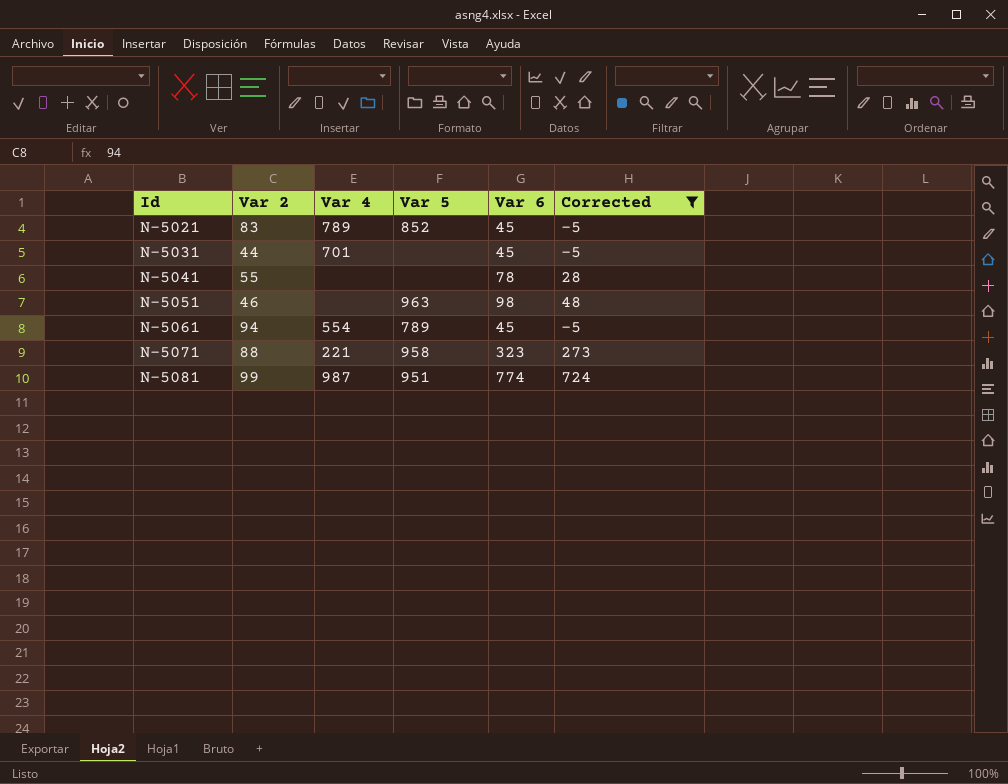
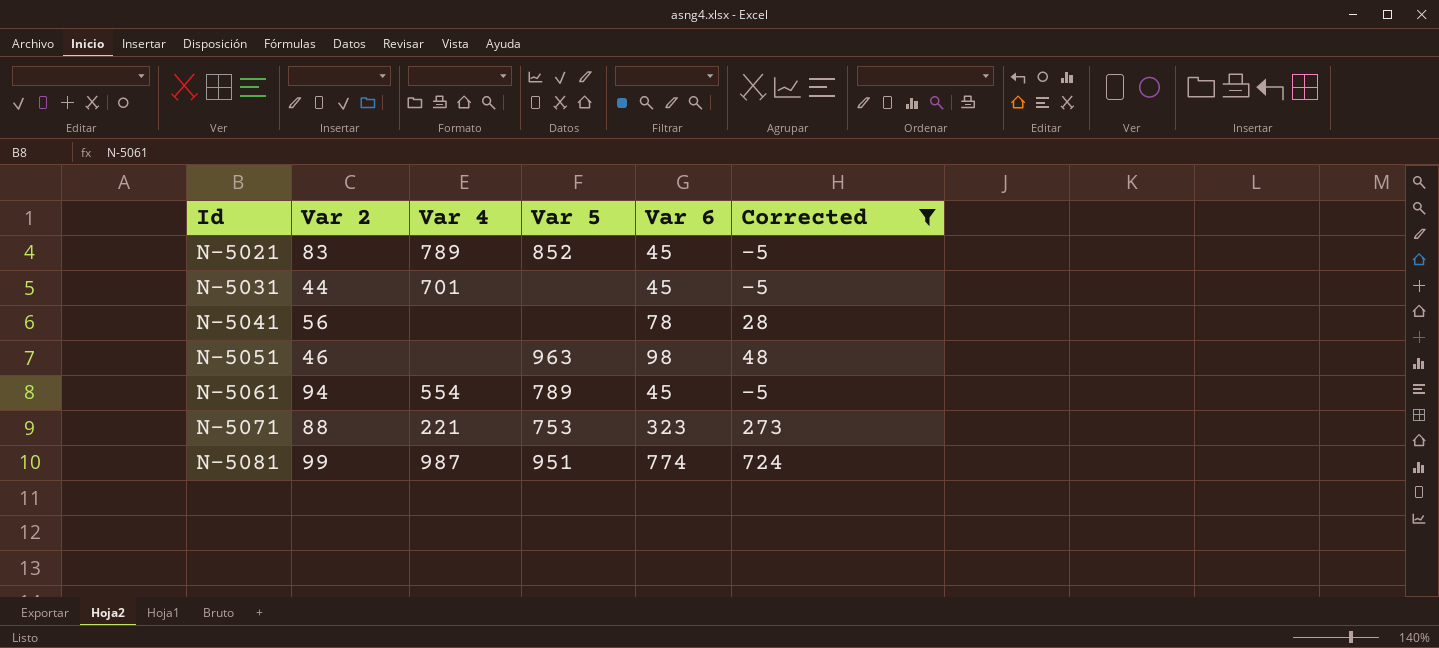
N-5041 | Var 2: 55 -> 56
N-5071 | Var 5: 958 -> 753

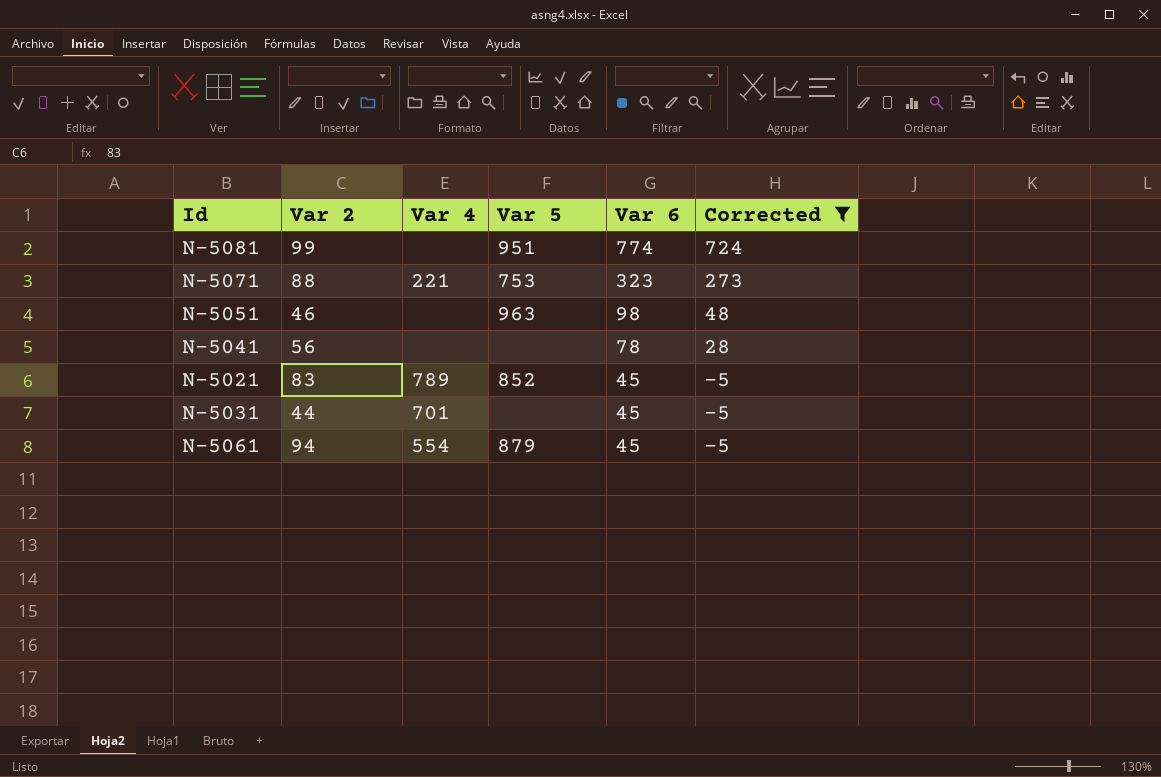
row order: Id ascending -> Var 6 descending
N-5081 | Var 4: 987 -> none
N-5061 | Var 5: 789 -> 879

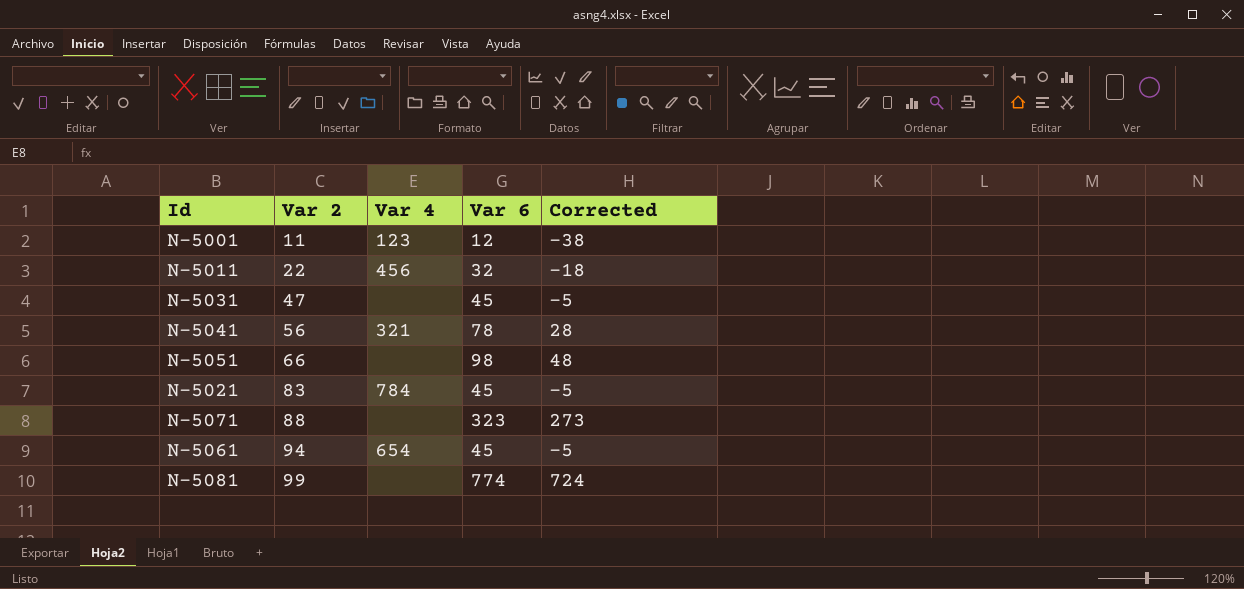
filter: Corrected >= -5 -> none
row order: Var 6 descending -> Var 2 ascending
column Var 5 | position: 4 -> none
N-5031 | Var 2: 44 -> 47
N-5031 | Var 4: 701 -> none
N-5041 | Var 4: none -> 321
N-5051 | Var 2: 46 -> 66
N-5021 | Var 4: 789 -> 784
N-5071 | Var 4: 221 -> none
N-5061 | Var 4: 554 -> 654

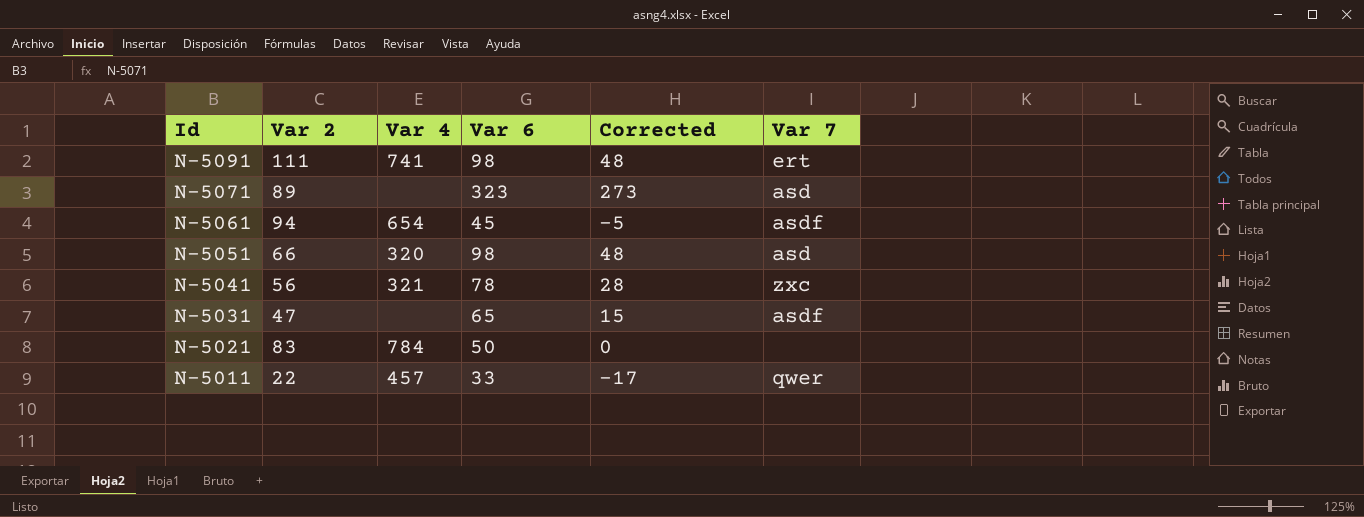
row order: Var 2 ascending -> Id descending
column Var 7 | position: none -> 6
row N-5001: 11 | 123 | 12 | -38 -> none
row N-5081: 99 | none | 774 | 724 -> none
row N-5091: none -> 111 | 741 | 98 | 48 | ert
N-5071 | Var 2: 88 -> 89
N-5051 | Var 4: none -> 320
N-5031 | Var 6: 45 -> 65
N-5031 | Corrected: -5 -> 15
N-5021 | Var 6: 45 -> 50
N-5021 | Corrected: -5 -> 0
N-5011 | Var 4: 456 -> 457
N-5011 | Var 6: 32 -> 33
N-5011 | Corrected: -18 -> -17

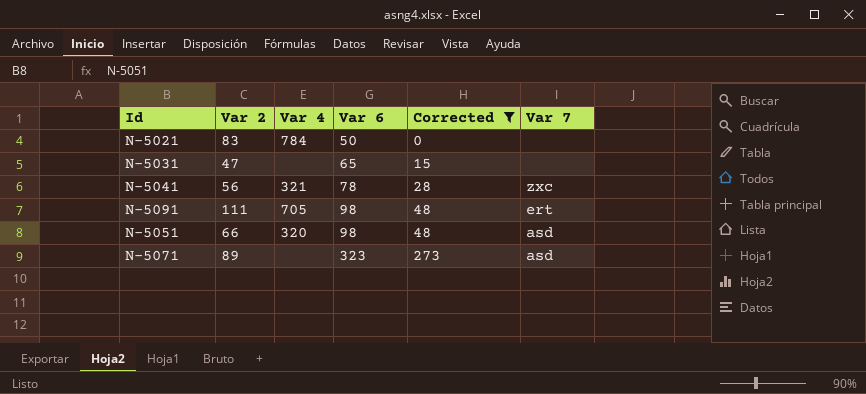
filter: none -> Corrected >= 0
row order: Id descending -> Var 6 ascending
N-5031 | Var 7: asdf -> none
N-5091 | Var 4: 741 -> 705

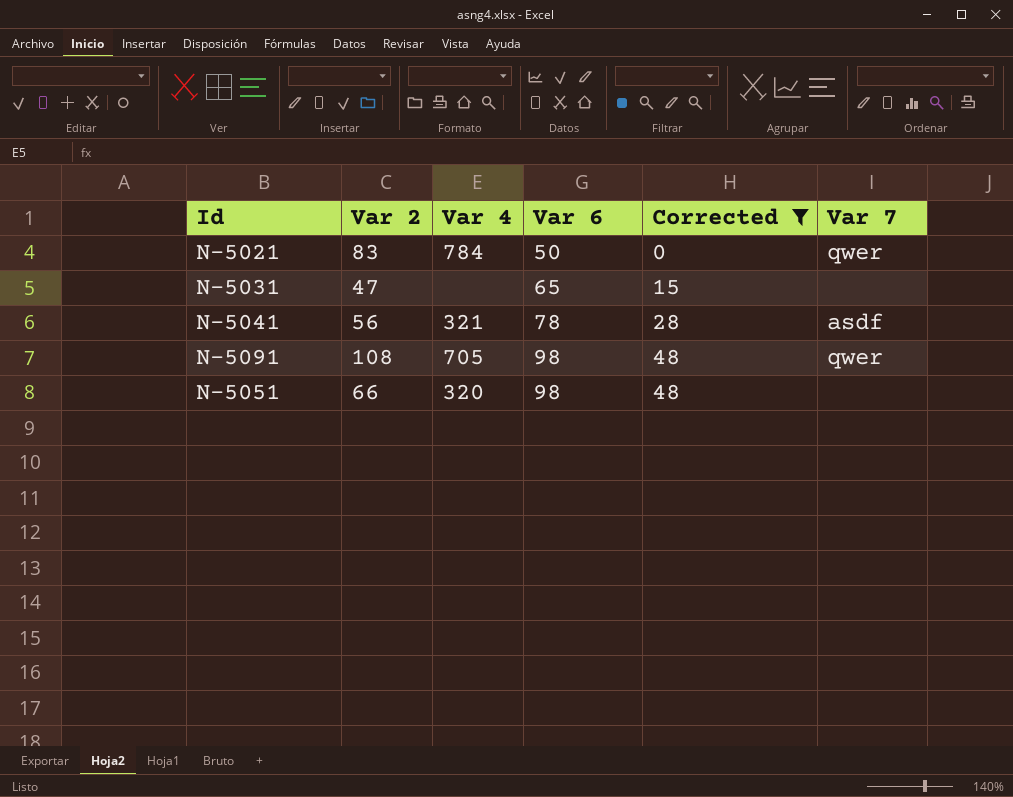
row N-5071: 89 | none | 323 | 273 | asd -> none
N-5021 | Var 7: none -> qwer
N-5041 | Var 7: zxc -> asdf
N-5091 | Var 2: 111 -> 108
N-5091 | Var 7: ert -> qwer
N-5051 | Var 7: asd -> none

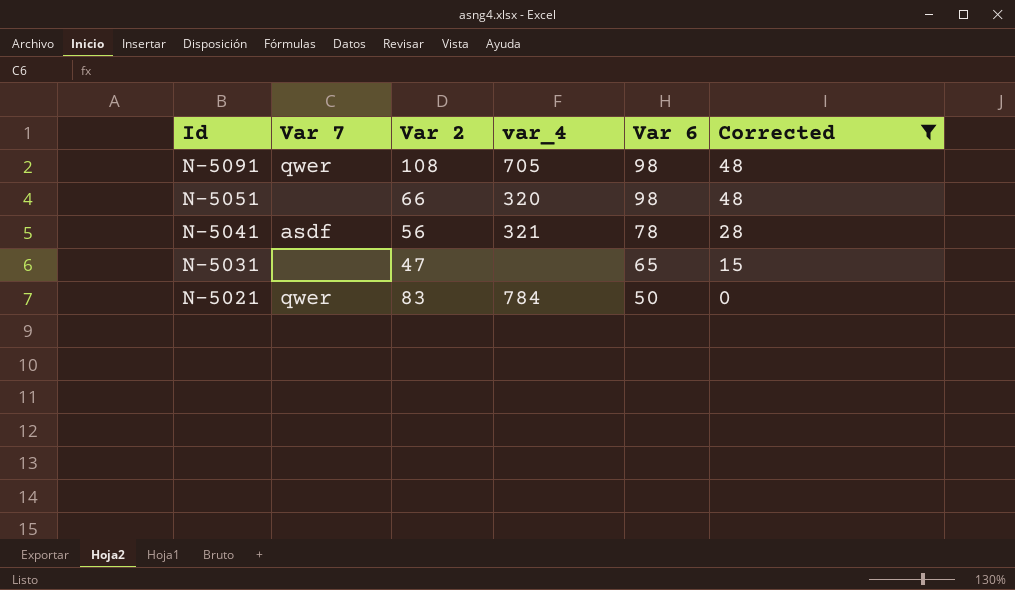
row order: Var 6 ascending -> Id descending
column Var 7 | position: 6 -> 2
column name: Var 4 -> var_4

